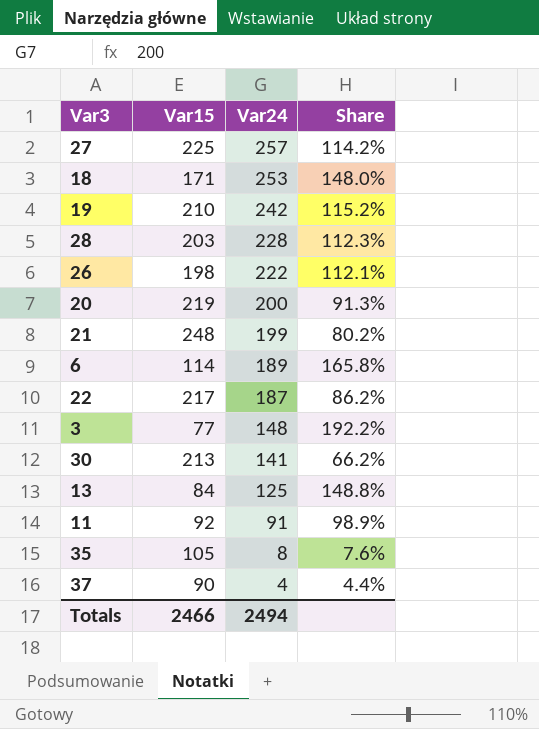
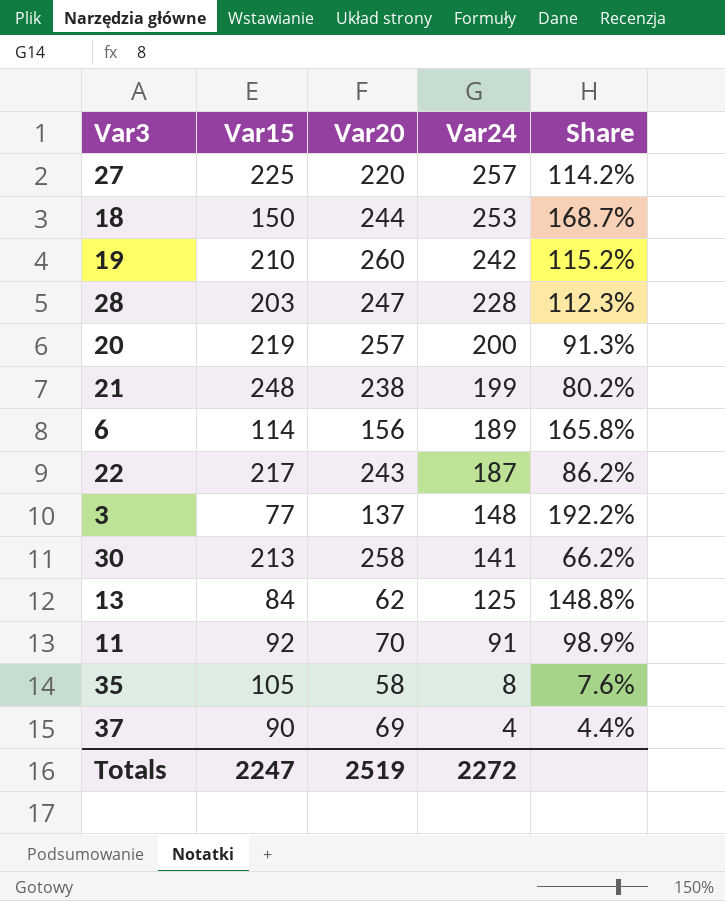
column Var20 | position: none -> 3
row 26: 198 | 222 | 112.1% -> none
18 | Var15: 171 -> 150
18 | Share: 148.0% -> 168.7%
Totals | Var15: 2466 -> 2247
Totals | Var24: 2494 -> 2272

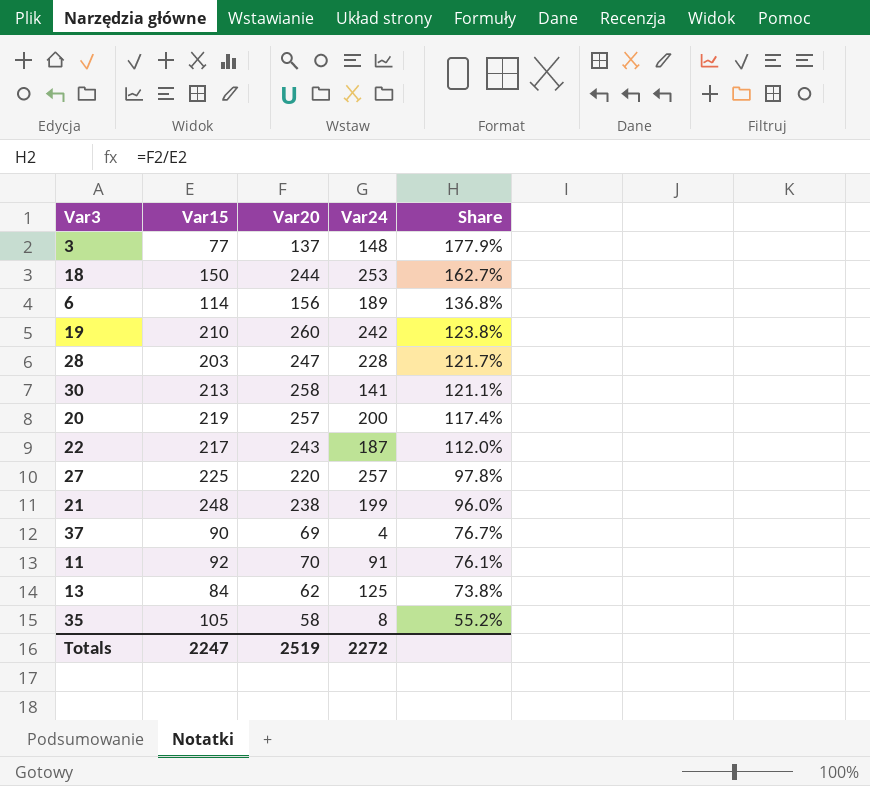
row order: Var24 descending -> Share descending
column Share | formula: [Var24] / [Var15] -> [Var20] / [Var15]

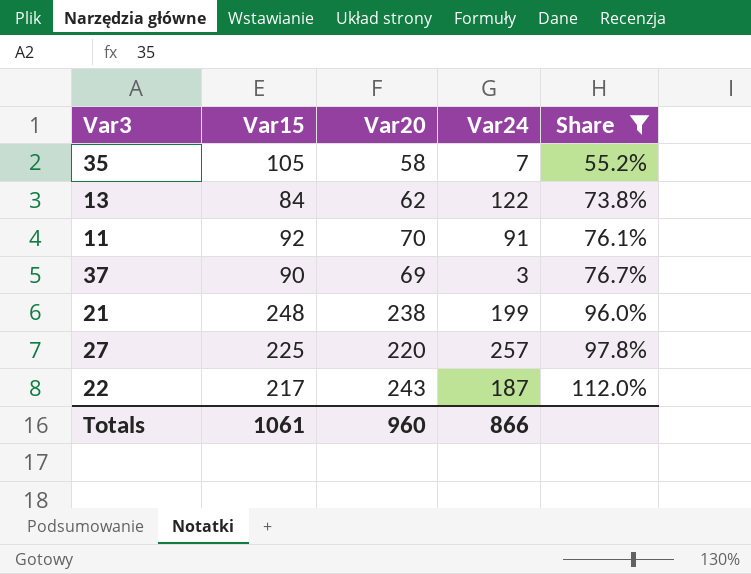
filter: none -> Share <= 112.0%
row order: Share descending -> Share ascending
35 | Var24: 8 -> 7
13 | Var24: 125 -> 122
37 | Var24: 4 -> 3
Totals | Var15: 2247 -> 1061
Totals | Var20: 2519 -> 960
Totals | Var24: 2272 -> 866

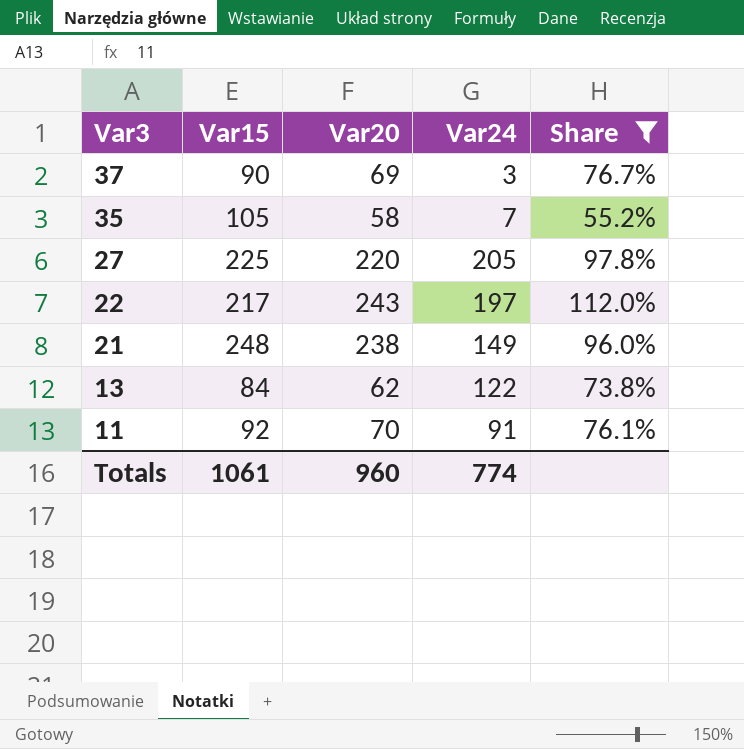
row order: Share ascending -> Var3 descending
27 | Var24: 257 -> 205
22 | Var24: 187 -> 197
21 | Var24: 199 -> 149
Totals | Var24: 866 -> 774

